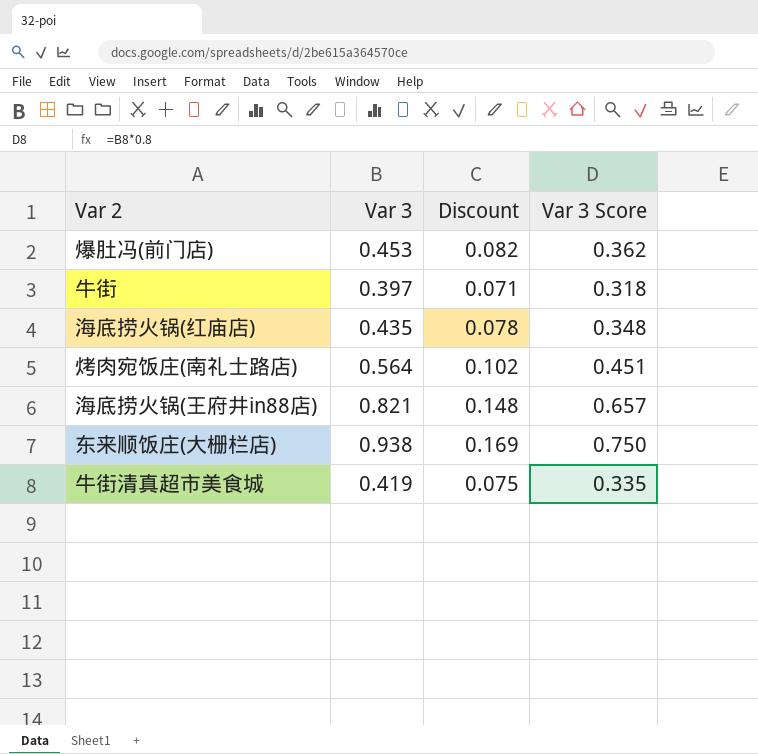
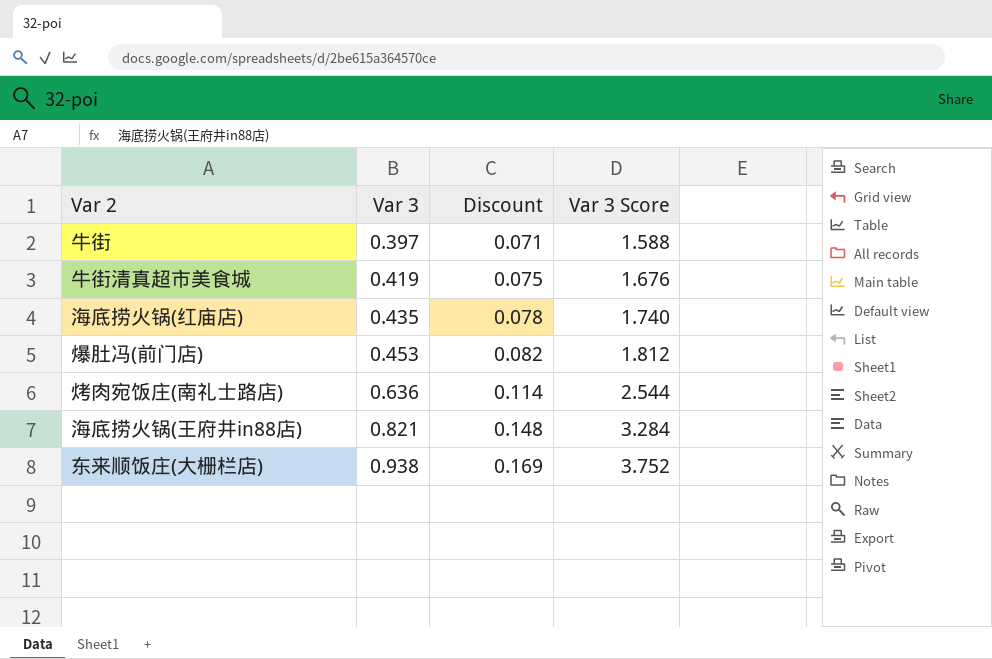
row order: none -> Var 3 ascending
column Var 3 Score | formula: [Var 3] * 0.8 -> [Var 3] * 4
烤肉宛饭庄(南礼士路店) | Var 3: 0.564 -> 0.636
烤肉宛饭庄(南礼士路店) | Discount: 0.102 -> 0.114

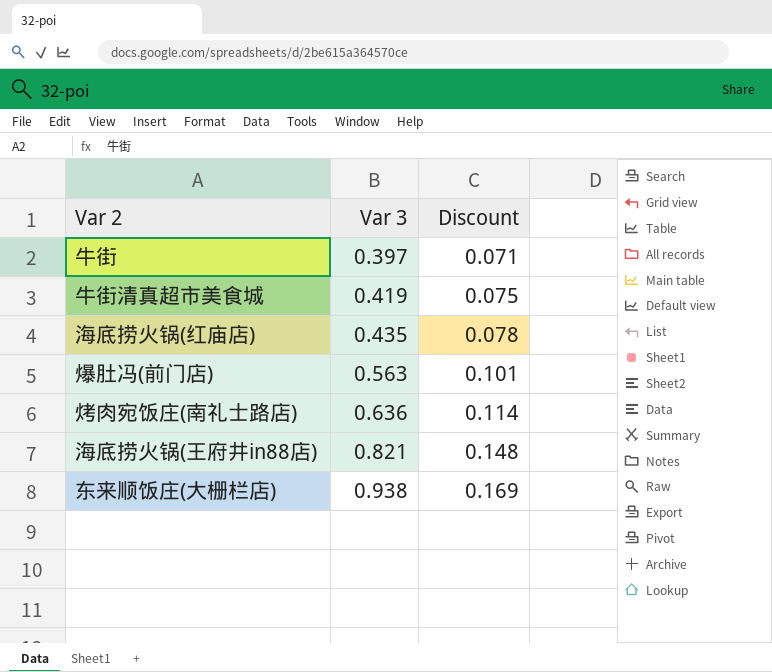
column Var 3 Score | formula: [Var 3] * 4 -> none
爆肚冯(前门店) | Var 3: 0.453 -> 0.563
爆肚冯(前门店) | Discount: 0.082 -> 0.101

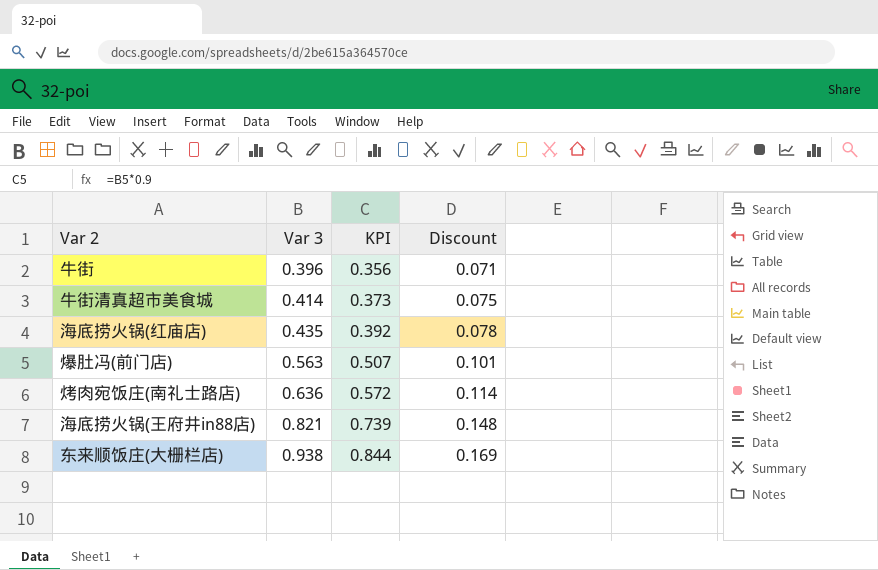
column KPI | formula: none -> [Var 3] * 0.9
牛街 | Var 3: 0.397 -> 0.396
牛街清真超市美食城 | Var 3: 0.419 -> 0.414

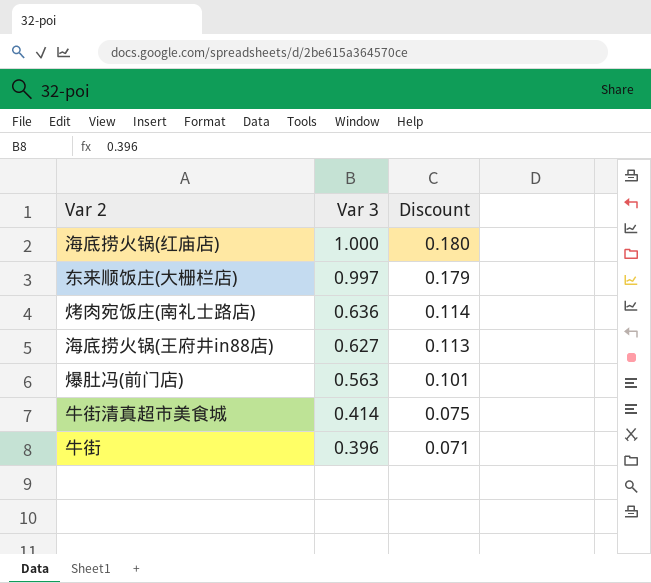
row order: Var 3 ascending -> Var 3 descending
column KPI | formula: [Var 3] * 0.9 -> none
海底捞火锅(红庙店) | Var 3: 0.435 -> 1.000
海底捞火锅(红庙店) | Discount: 0.078 -> 0.180
东来顺饭庄(大栅栏店) | Var 3: 0.938 -> 0.997
东来顺饭庄(大栅栏店) | Discount: 0.169 -> 0.179
海底捞火锅(王府井in88店) | Var 3: 0.821 -> 0.627
海底捞火锅(王府井in88店) | Discount: 0.148 -> 0.113

